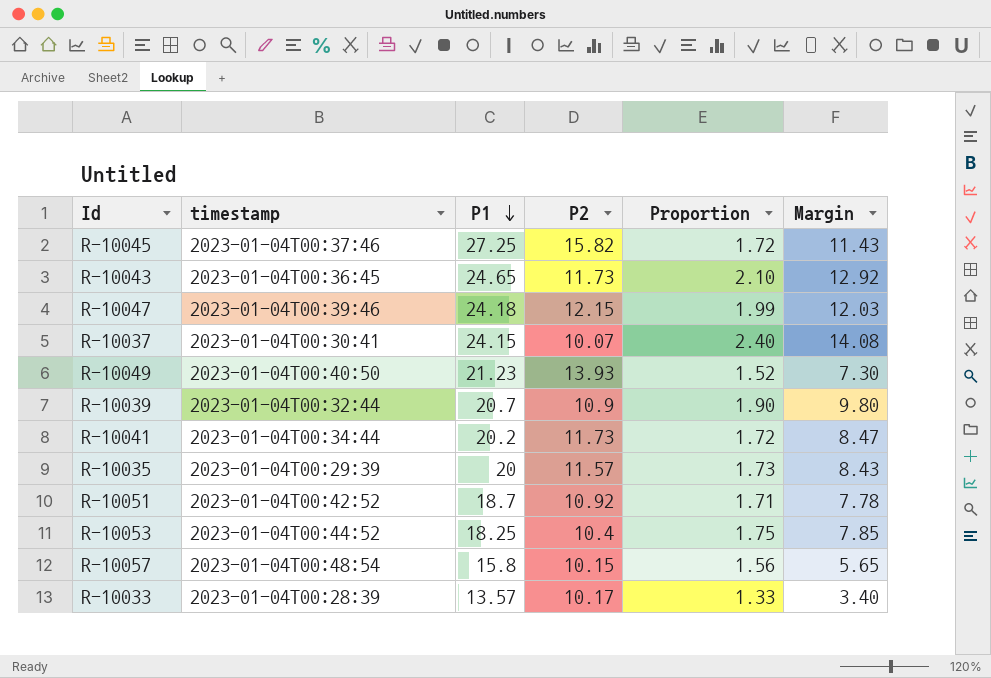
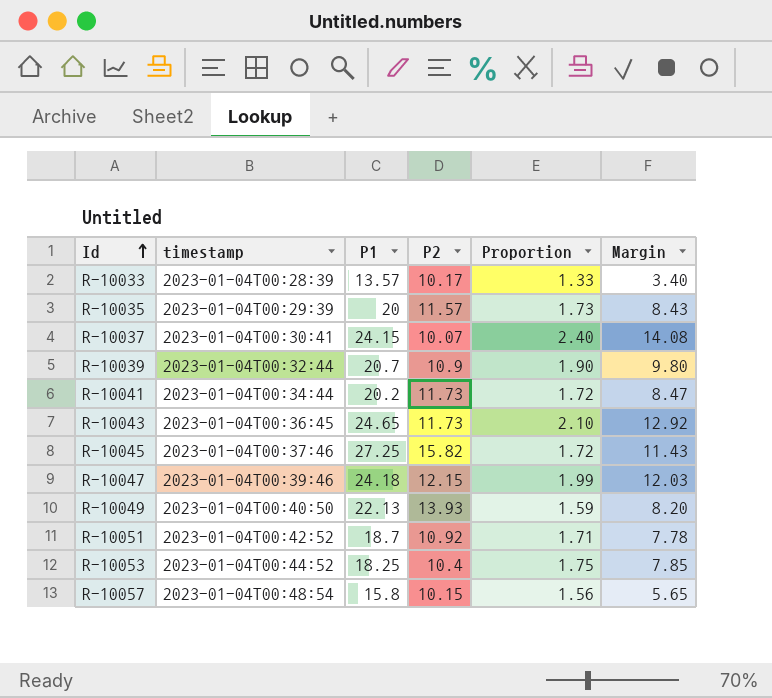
row order: P1 descending -> Id ascending
R-10049 | P1: 21.23 -> 22.13
R-10049 | Proportion: 1.52 -> 1.59
R-10049 | Margin: 7.30 -> 8.20

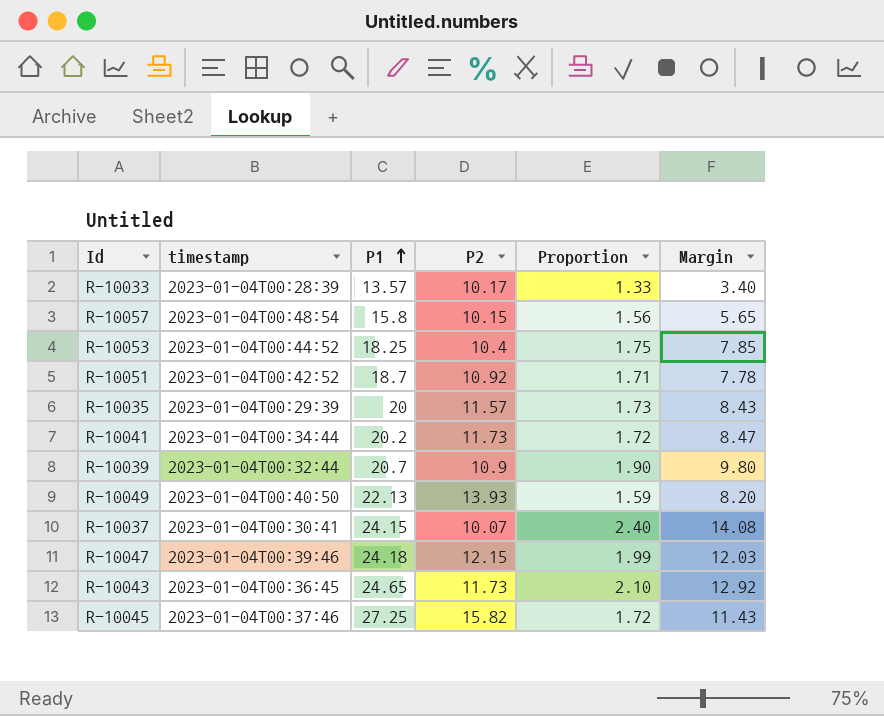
row order: Id ascending -> P1 ascending

